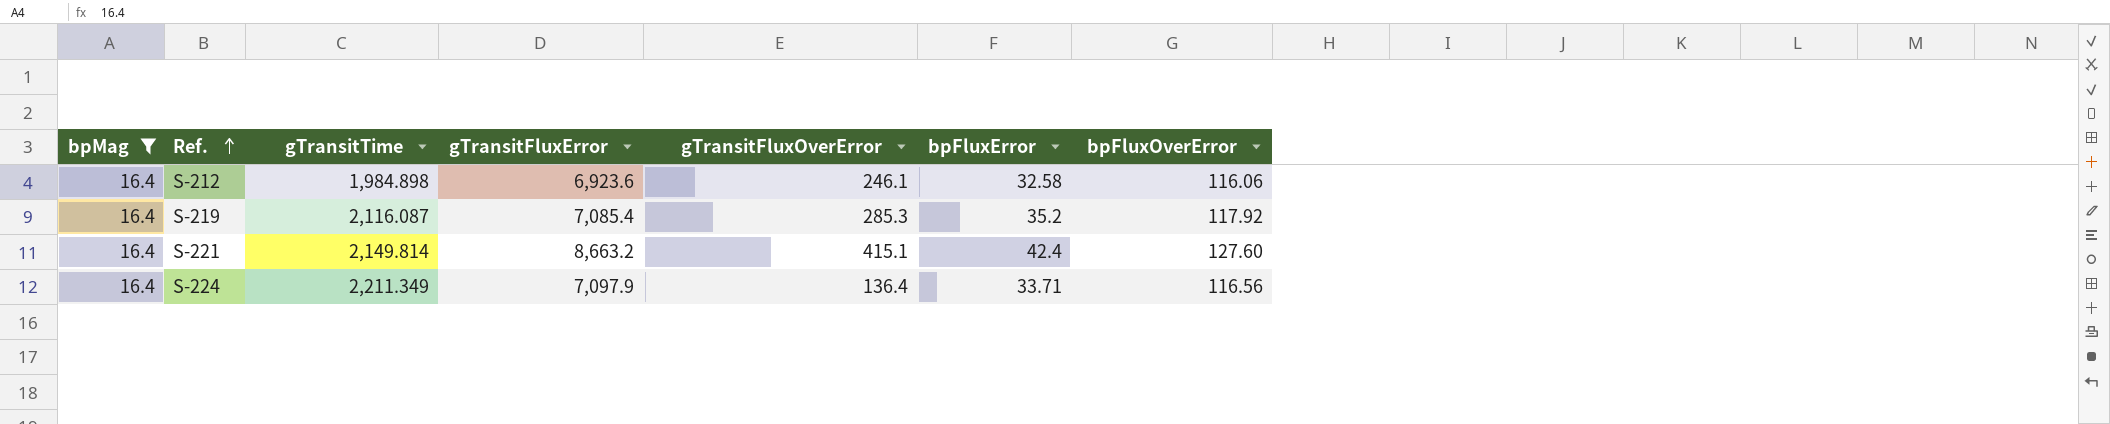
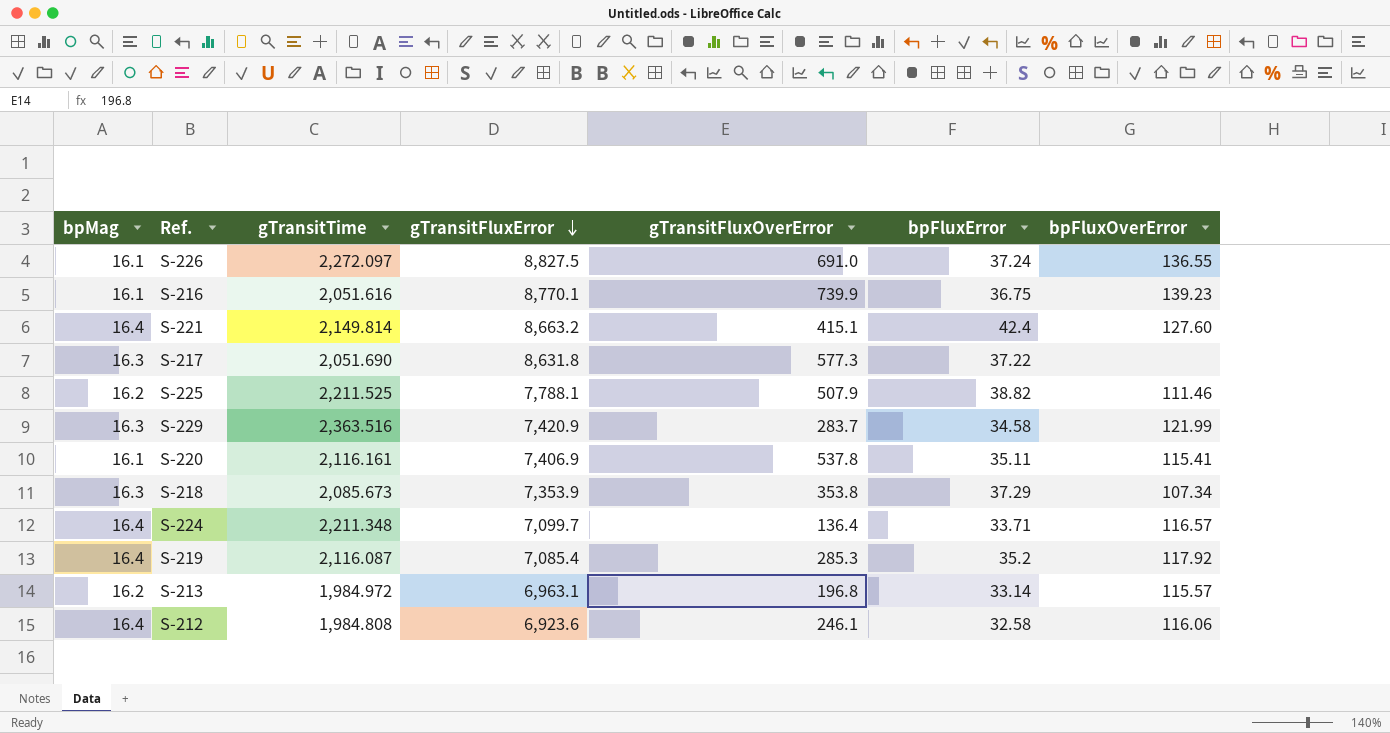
filter: bpMag = 16.4 -> none
row order: Ref. ascending -> gTransitFluxError descending
S-224 | gTransitTime: 2,211.349 -> 2,211.348
S-224 | gTransitFluxError: 7,097.9 -> 7,099.7
S-224 | bpFluxOverError: 116.56 -> 116.57
S-212 | gTransitTime: 1,984.898 -> 1,984.808

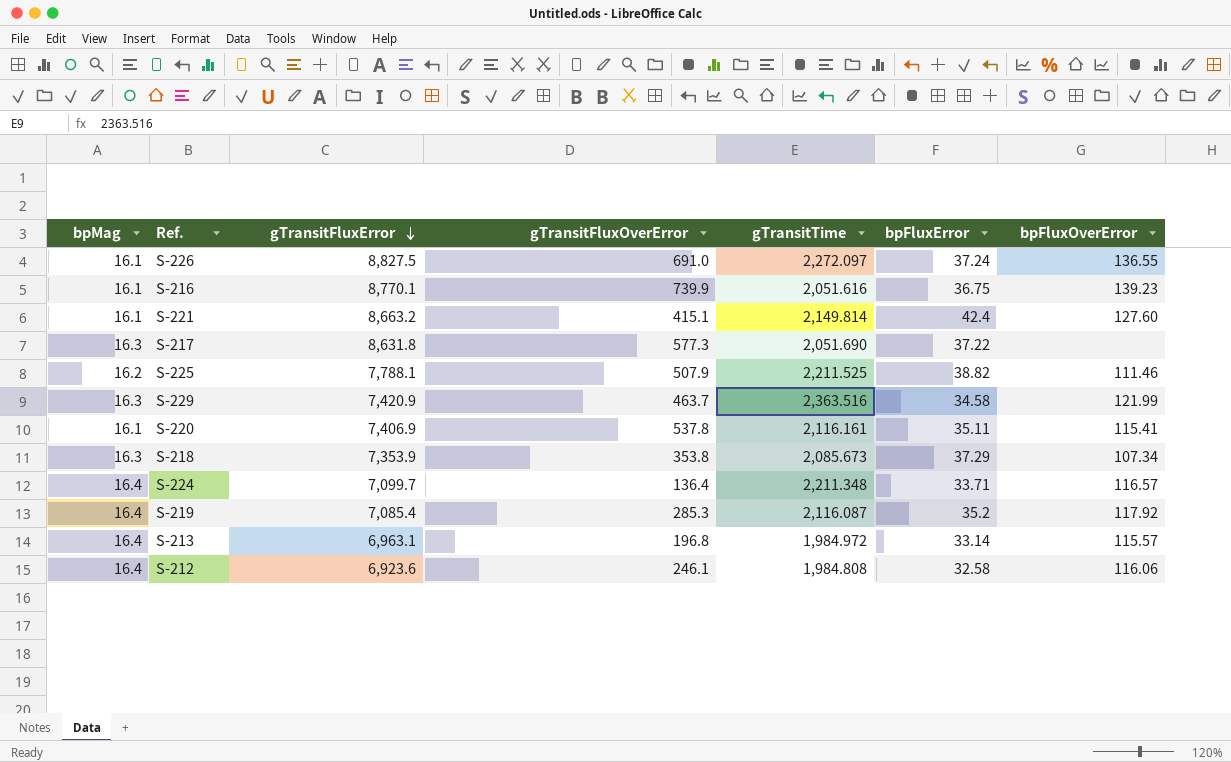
column gTransitTime | position: 3 -> 5
S-221 | bpMag: 16.4 -> 16.1
S-229 | gTransitFluxOverError: 283.7 -> 463.7
S-213 | bpMag: 16.2 -> 16.4

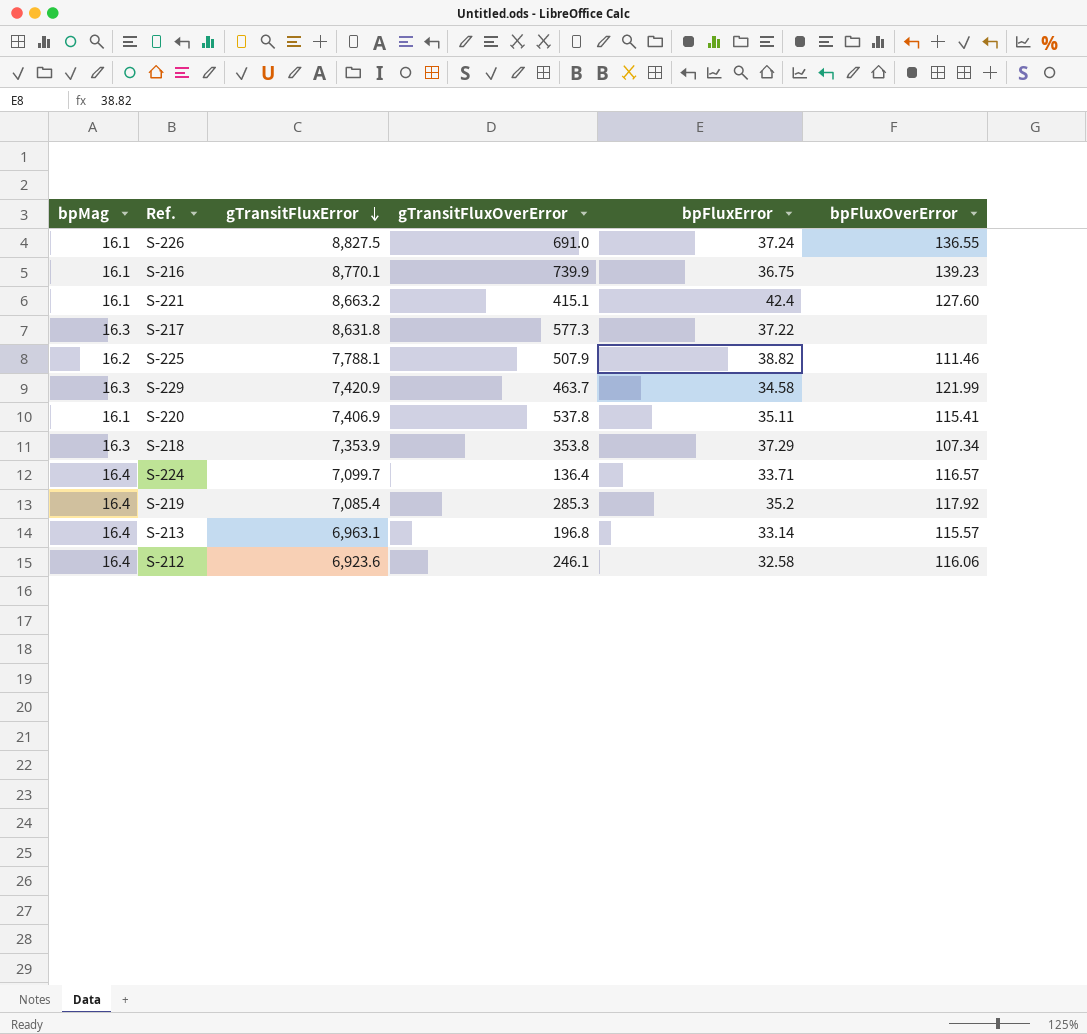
column gTransitTime | position: 5 -> none

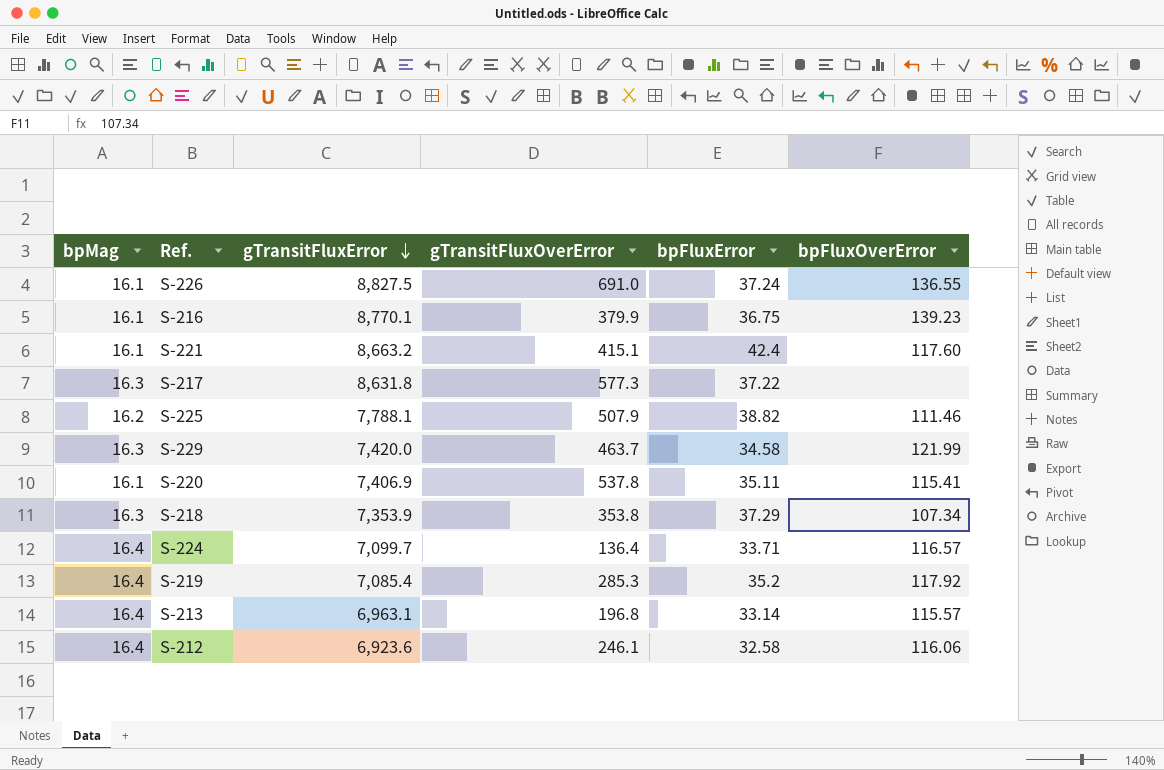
S-216 | gTransitFluxOverError: 739.9 -> 379.9
S-221 | bpFluxOverError: 127.60 -> 117.60
S-229 | gTransitFluxError: 7,420.9 -> 7,420.0

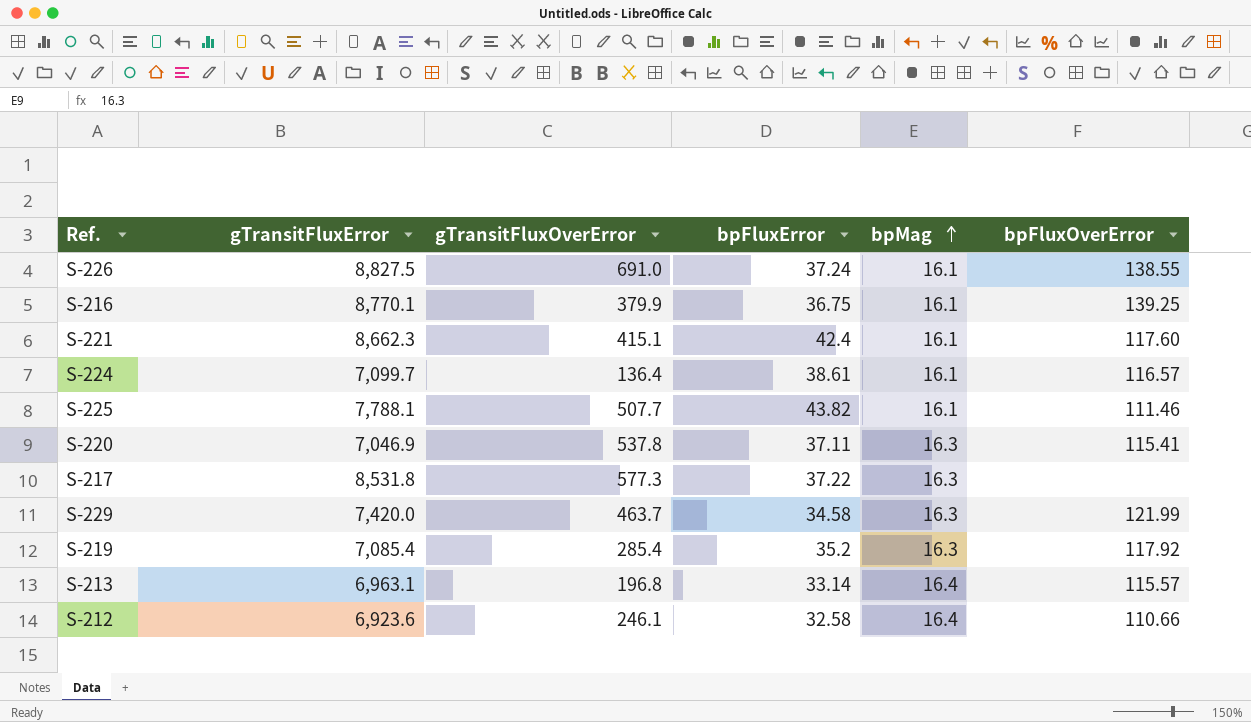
row order: gTransitFluxError descending -> bpMag ascending
column bpMag | position: 1 -> 5
row S-218: 16.3 | 7,353.9 | 353.8 | 37.29 | 107.34 -> none
S-226 | bpFluxOverError: 136.55 -> 138.55
S-216 | bpFluxOverError: 139.23 -> 139.25
S-221 | gTransitFluxError: 8,663.2 -> 8,662.3
S-224 | bpFluxError: 33.71 -> 38.61
S-224 | bpMag: 16.4 -> 16.1
S-225 | gTransitFluxOverError: 507.9 -> 507.7
S-225 | bpFluxError: 38.82 -> 43.82
S-225 | bpMag: 16.2 -> 16.1
S-220 | gTransitFluxError: 7,406.9 -> 7,046.9
S-220 | bpFluxError: 35.11 -> 37.11
S-220 | bpMag: 16.1 -> 16.3
S-217 | gTransitFluxError: 8,631.8 -> 8,531.8
S-219 | gTransitFluxOverError: 285.3 -> 285.4
S-219 | bpMag: 16.4 -> 16.3
S-212 | bpFluxOverError: 116.06 -> 110.66

